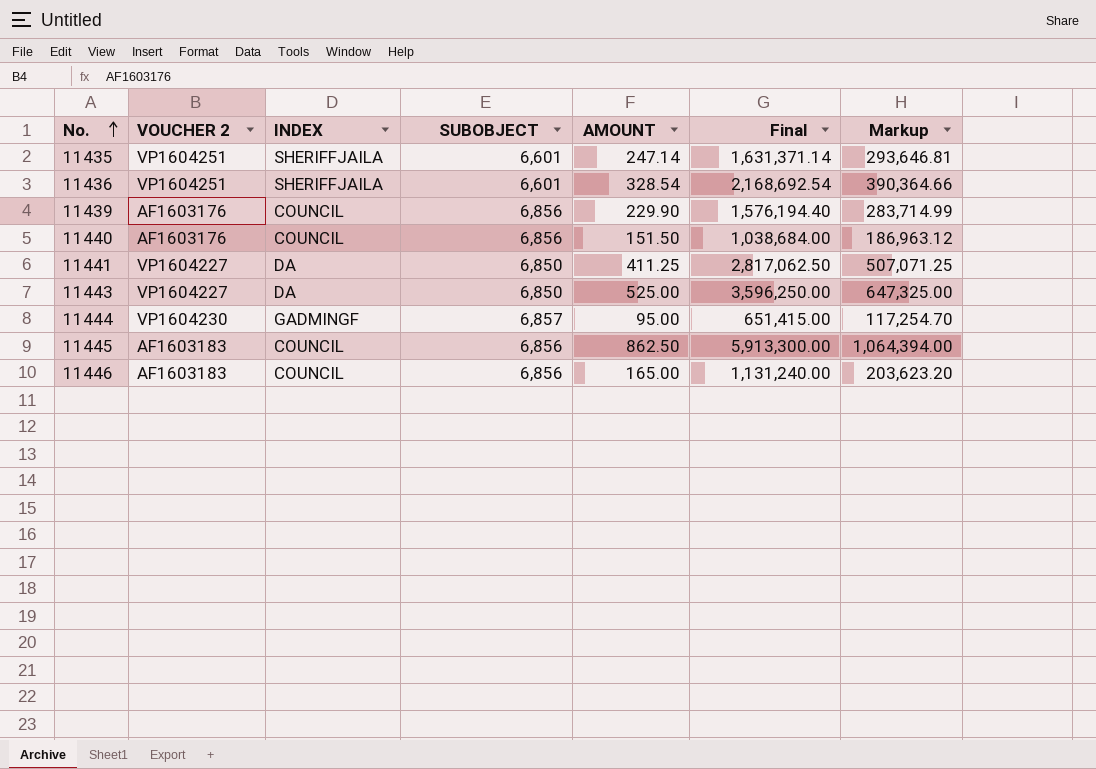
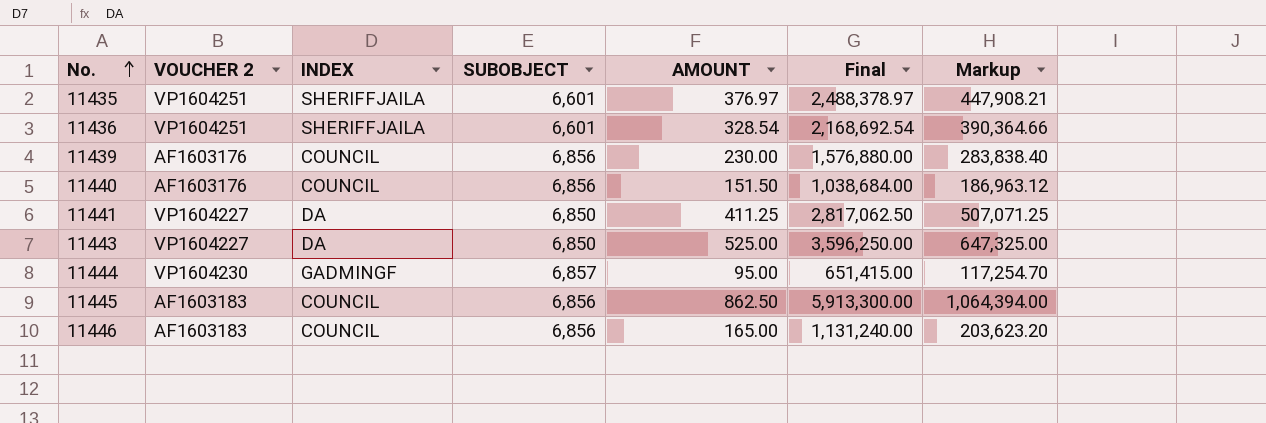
11435 | AMOUNT: 247.14 -> 376.97
11435 | Final: 1,631,371.14 -> 2,488,378.97
11435 | Markup: 293,646.81 -> 447,908.21
11439 | AMOUNT: 229.90 -> 230.00
11439 | Final: 1,576,194.40 -> 1,576,880.00
11439 | Markup: 283,714.99 -> 283,838.40

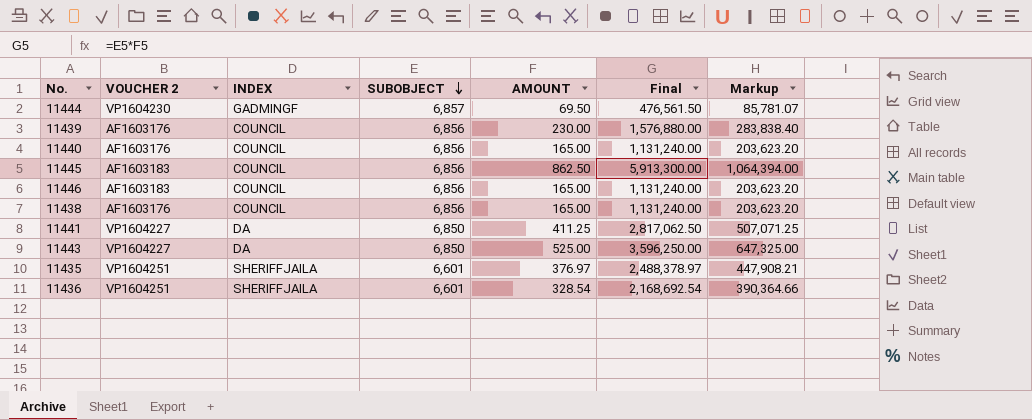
row order: No. ascending -> SUBOBJECT descending
11444 | AMOUNT: 95.00 -> 69.50
11444 | Final: 651,415.00 -> 476,561.50
11444 | Markup: 117,254.70 -> 85,781.07
11440 | AMOUNT: 151.50 -> 165.00
11440 | Final: 1,038,684.00 -> 1,131,240.00
11440 | Markup: 186,963.12 -> 203,623.20
row 11438: none -> AF1603176 | COUNCIL | 6,856 | 165.00 | 1,131,240.00 | 203,623.20

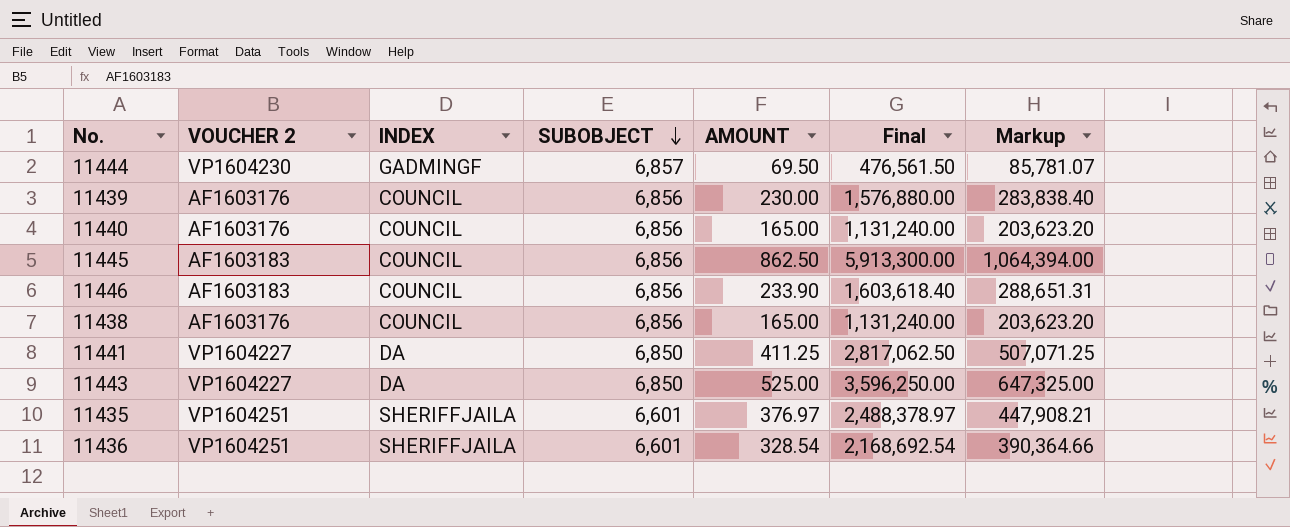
11446 | AMOUNT: 165.00 -> 233.90
11446 | Final: 1,131,240.00 -> 1,603,618.40
11446 | Markup: 203,623.20 -> 288,651.31

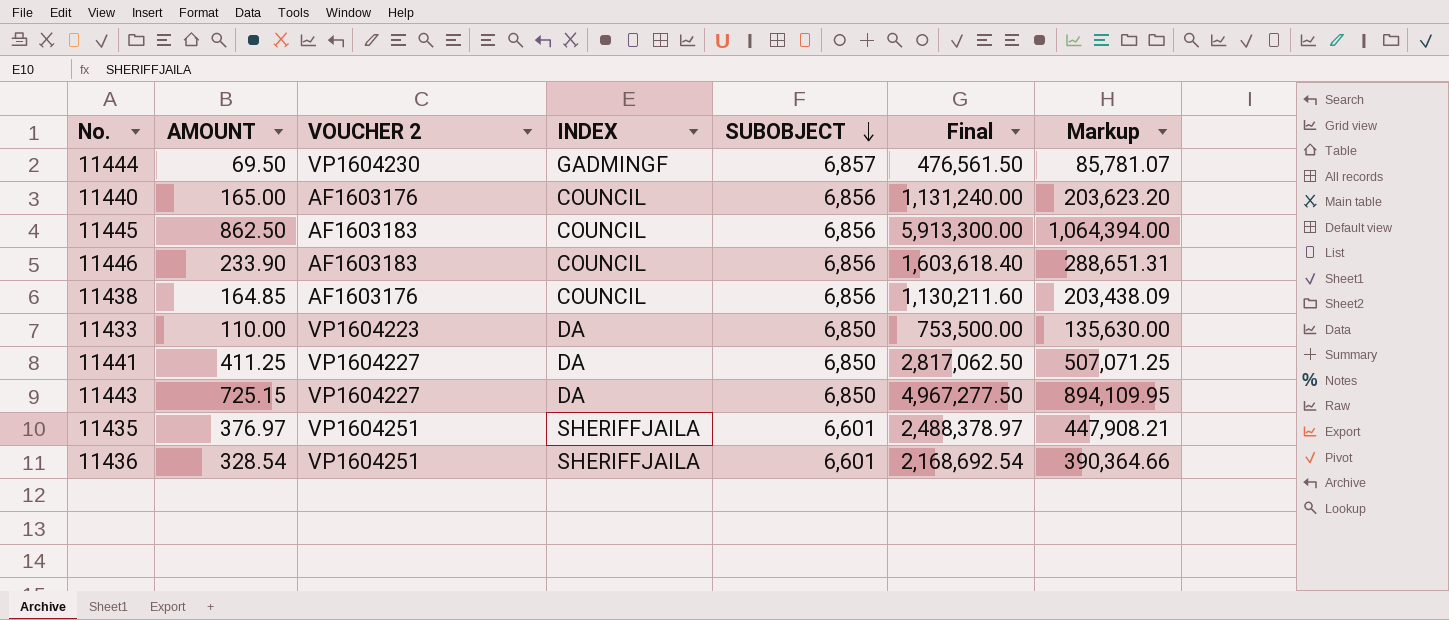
column AMOUNT | position: 5 -> 2
row 11439: AF1603176 | COUNCIL | 6,856 | 230.00 | 1,576,880.00 | 283,838.40 -> none
11438 | AMOUNT: 165.00 -> 164.85
11438 | Final: 1,131,240.00 -> 1,130,211.60
11438 | Markup: 203,623.20 -> 203,438.09
row 11433: none -> 110.00 | VP1604223 | DA | 6,850 | 753,500.00 | 135,630.00
11443 | AMOUNT: 525.00 -> 725.15
11443 | Final: 3,596,250.00 -> 4,967,277.50
11443 | Markup: 647,325.00 -> 894,109.95

